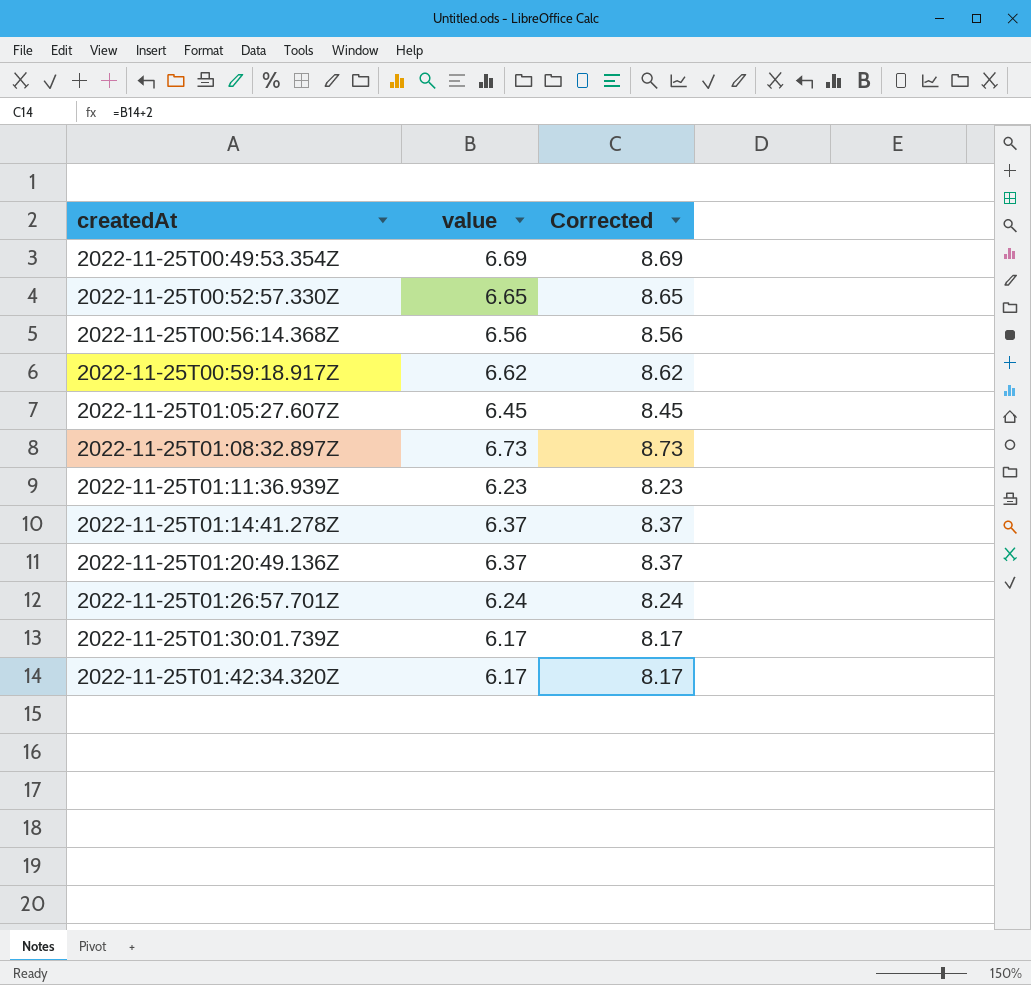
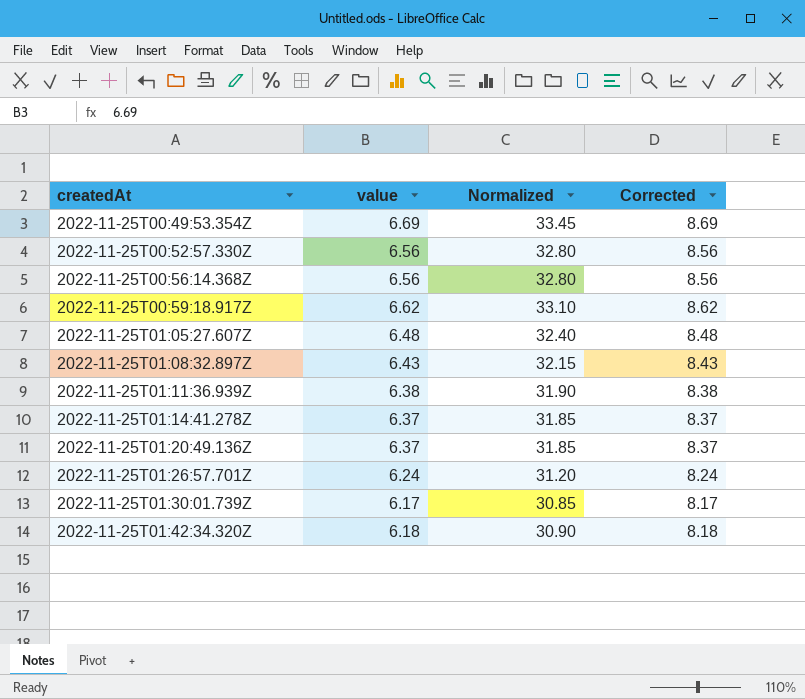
column Normalized | formula: none -> [value] * 5
2022-11-25T00:52:57.330Z | value: 6.65 -> 6.56
2022-11-25T00:52:57.330Z | Corrected: 8.65 -> 8.56
2022-11-25T01:05:27.607Z | value: 6.45 -> 6.48
2022-11-25T01:05:27.607Z | Corrected: 8.45 -> 8.48
2022-11-25T01:08:32.897Z | value: 6.73 -> 6.43
2022-11-25T01:08:32.897Z | Corrected: 8.73 -> 8.43
2022-11-25T01:11:36.939Z | value: 6.23 -> 6.38
2022-11-25T01:11:36.939Z | Corrected: 8.23 -> 8.38
2022-11-25T01:42:34.320Z | value: 6.17 -> 6.18
2022-11-25T01:42:34.320Z | Corrected: 8.17 -> 8.18

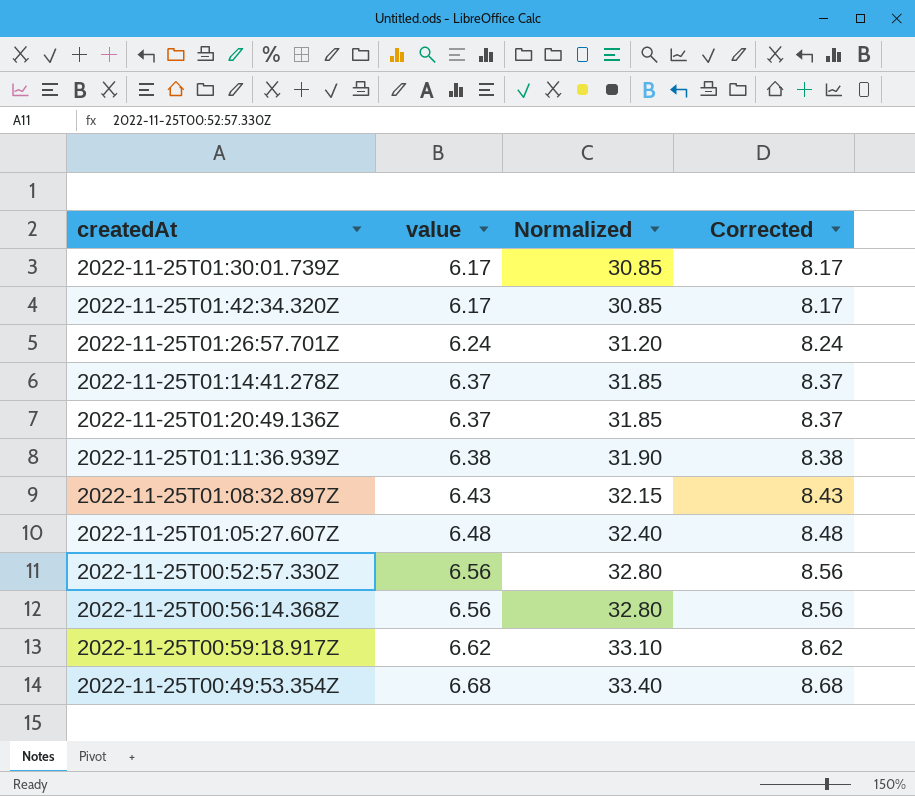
row order: createdAt ascending -> value ascending
2022-11-25T01:42:34.320Z | value: 6.18 -> 6.17
2022-11-25T01:42:34.320Z | Normalized: 30.90 -> 30.85
2022-11-25T01:42:34.320Z | Corrected: 8.18 -> 8.17
2022-11-25T00:49:53.354Z | value: 6.69 -> 6.68
2022-11-25T00:49:53.354Z | Normalized: 33.45 -> 33.40
2022-11-25T00:49:53.354Z | Corrected: 8.69 -> 8.68

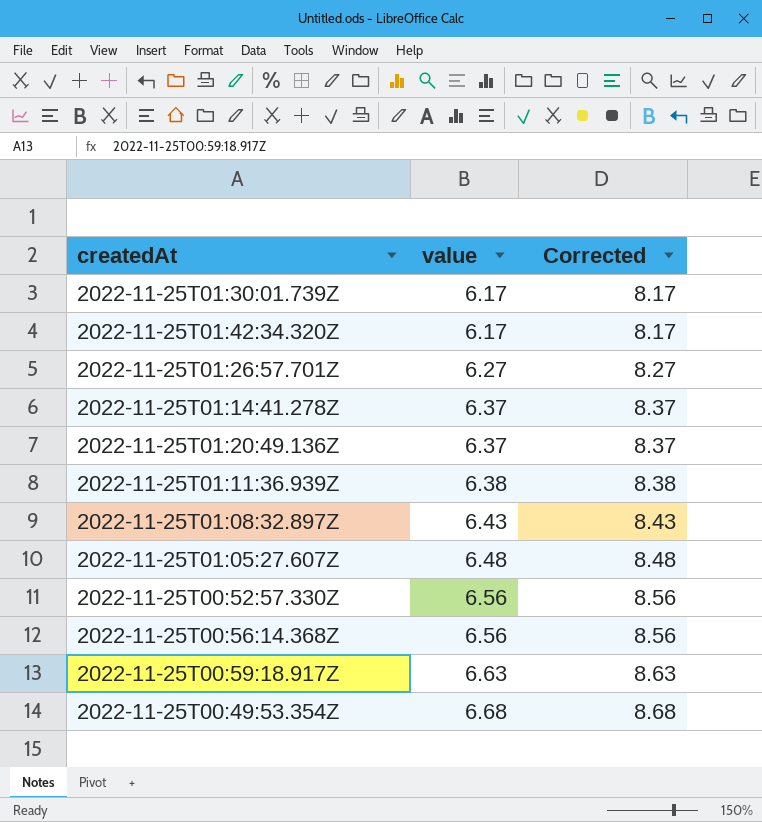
column Normalized | formula: [value] * 5 -> none
2022-11-25T01:26:57.701Z | value: 6.24 -> 6.27
2022-11-25T01:26:57.701Z | Corrected: 8.24 -> 8.27
2022-11-25T00:59:18.917Z | value: 6.62 -> 6.63
2022-11-25T00:59:18.917Z | Corrected: 8.62 -> 8.63

